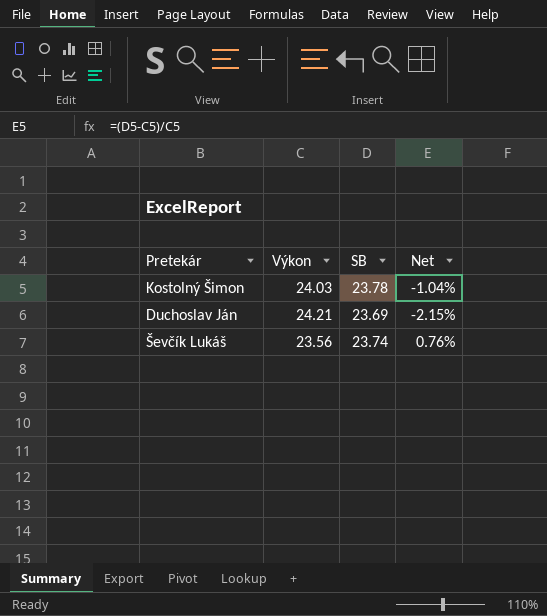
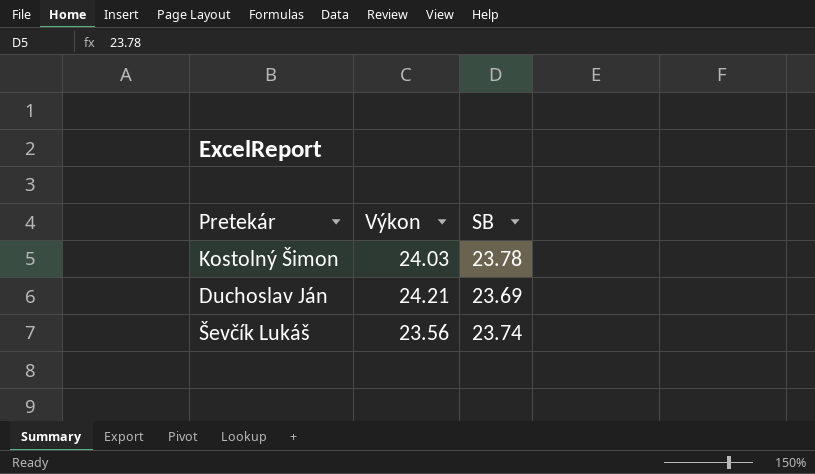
column Net | formula: ([SB] - [Výkon]) / [Výkon] -> none

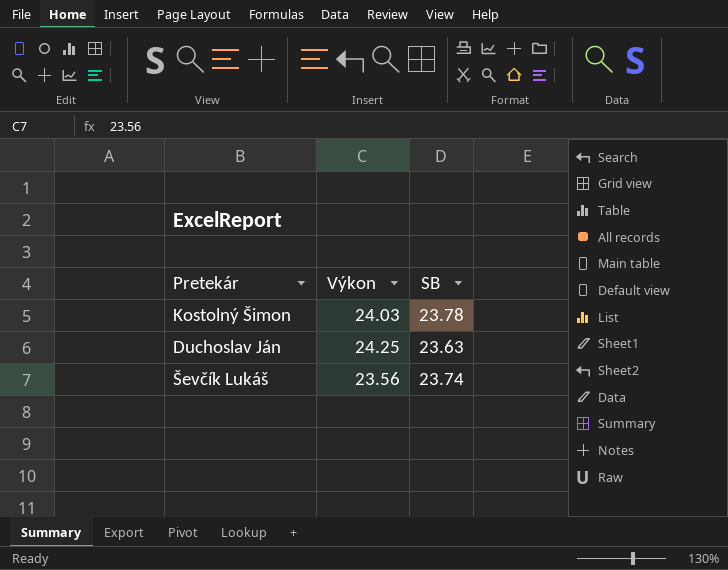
Duchoslav Ján | Výkon: 24.21 -> 24.25
Duchoslav Ján | SB: 23.69 -> 23.63

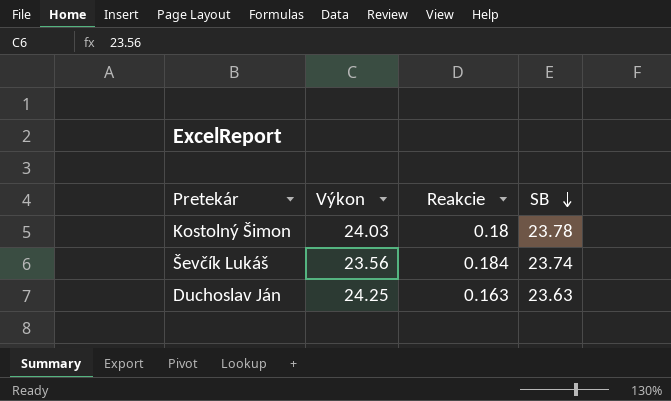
row order: none -> SB descending
column Reakcie | position: none -> 3

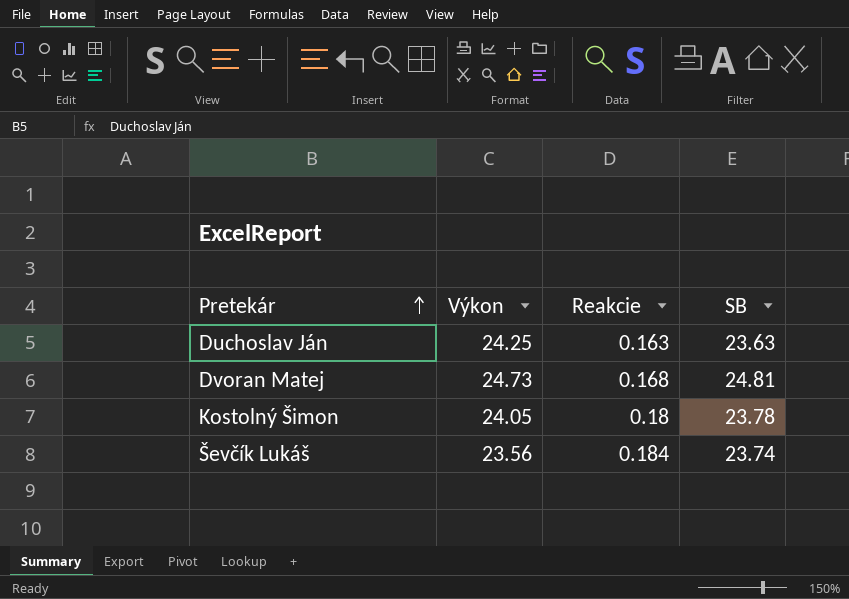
row order: SB descending -> Pretekár ascending
row Dvoran Matej: none -> 24.73 | 0.168 | 24.81
Kostolný Šimon | Výkon: 24.03 -> 24.05

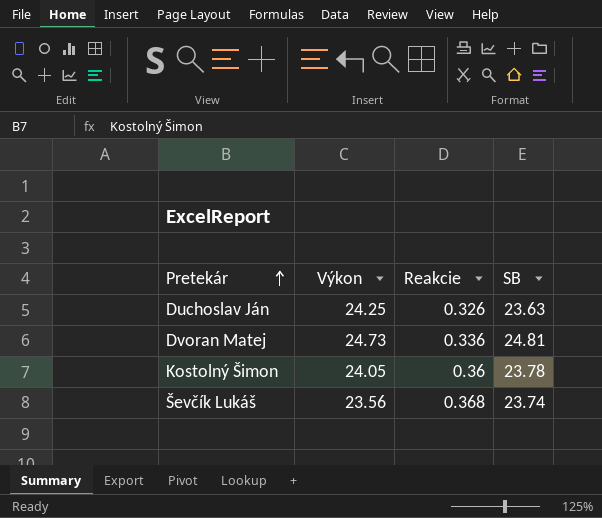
Duchoslav Ján | Reakcie: 0.163 -> 0.326
Dvoran Matej | Reakcie: 0.168 -> 0.336
Kostolný Šimon | Reakcie: 0.18 -> 0.36
Ševčík Lukáš | Reakcie: 0.184 -> 0.368

